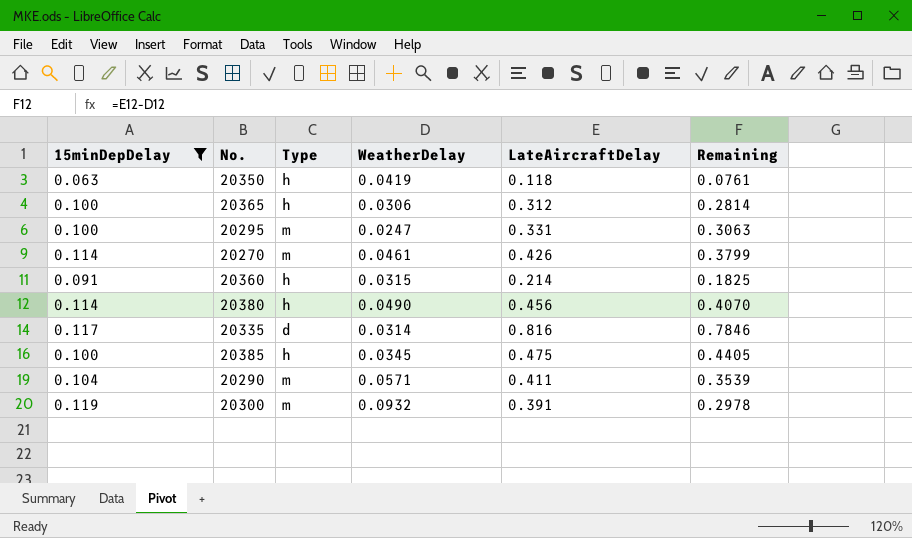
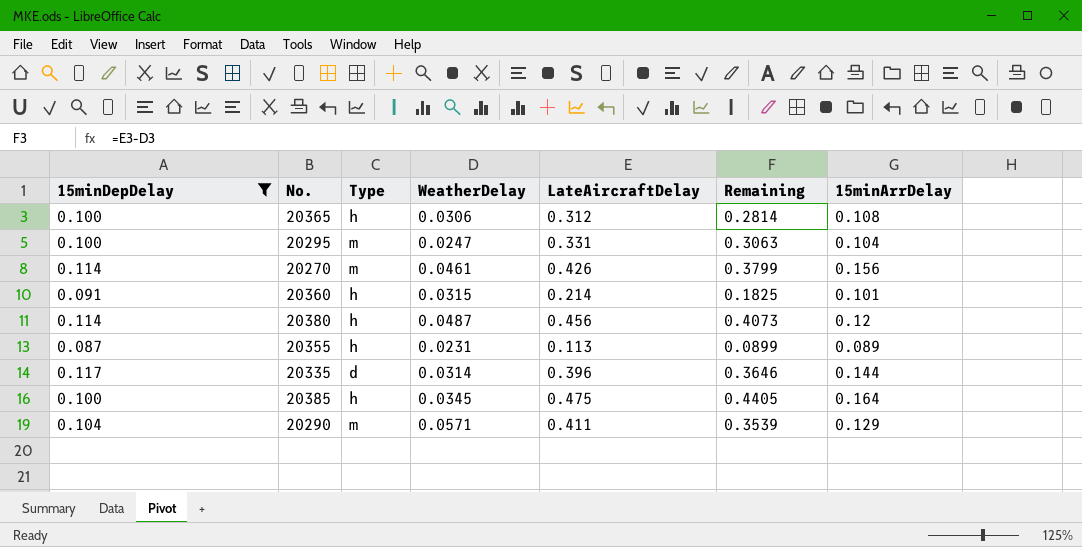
column 15minArrDelay | position: none -> 7
row 20350: 0.063 | h | 0.0419 | 0.118 | 0.0761 -> none
row 20300: 0.119 | m | 0.0932 | 0.391 | 0.2978 -> none
20380 | WeatherDelay: 0.0490 -> 0.0487
20380 | Remaining: 0.4070 -> 0.4073
row 20355: none -> 0.087 | h | 0.0231 | 0.113 | 0.0899 | 0.089
20335 | LateAircraftDelay: 0.816 -> 0.396
20335 | Remaining: 0.7846 -> 0.3646

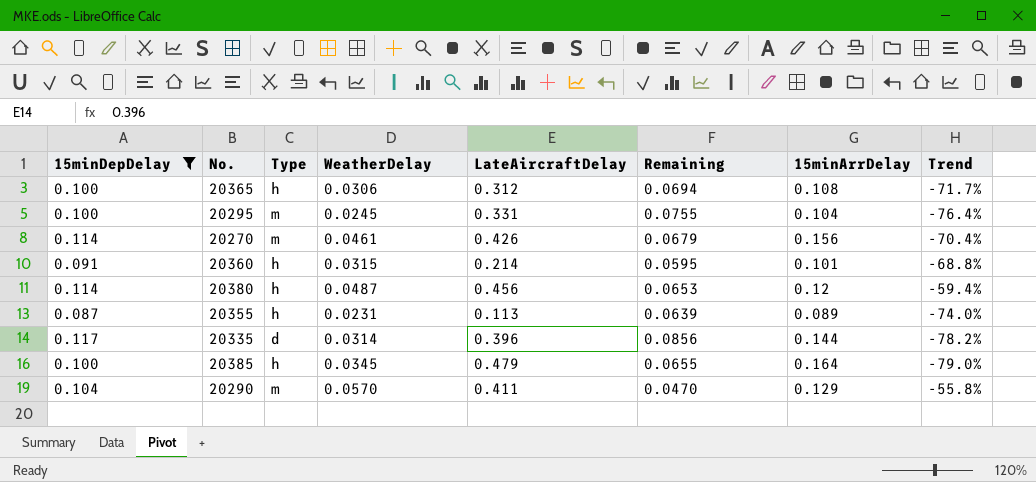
column Remaining | formula: [LateAircraftDelay] - [WeatherDelay] -> [15minDepDelay] - [WeatherDelay]
column Trend | formula: none -> ([WeatherDelay] - [15minArrDelay]) / [15minArrDelay]
20295 | WeatherDelay: 0.0247 -> 0.0245
20385 | LateAircraftDelay: 0.475 -> 0.479
20290 | WeatherDelay: 0.0571 -> 0.0570

